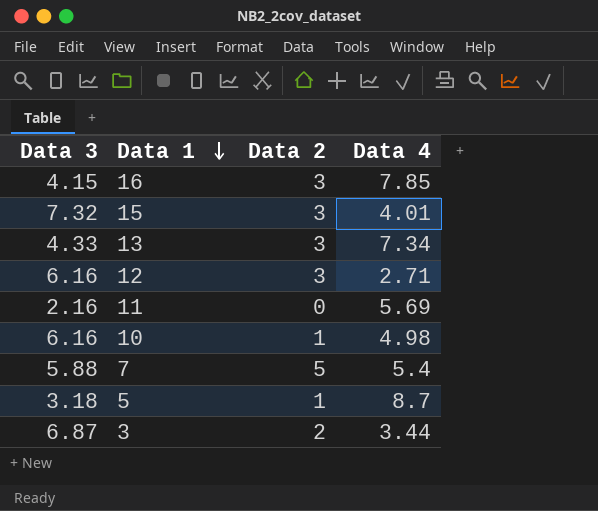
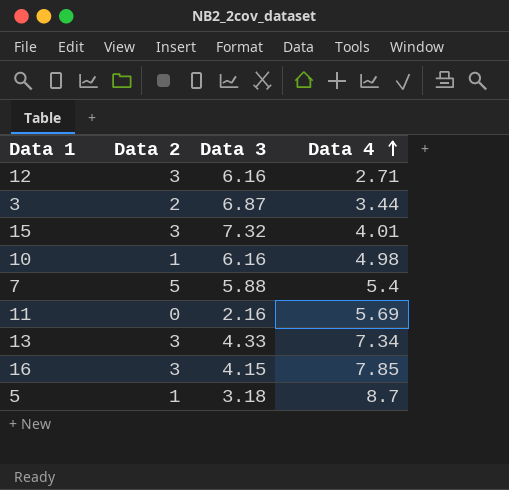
row order: Data 1 descending -> Data 4 ascending
column Data 3 | position: 1 -> 3

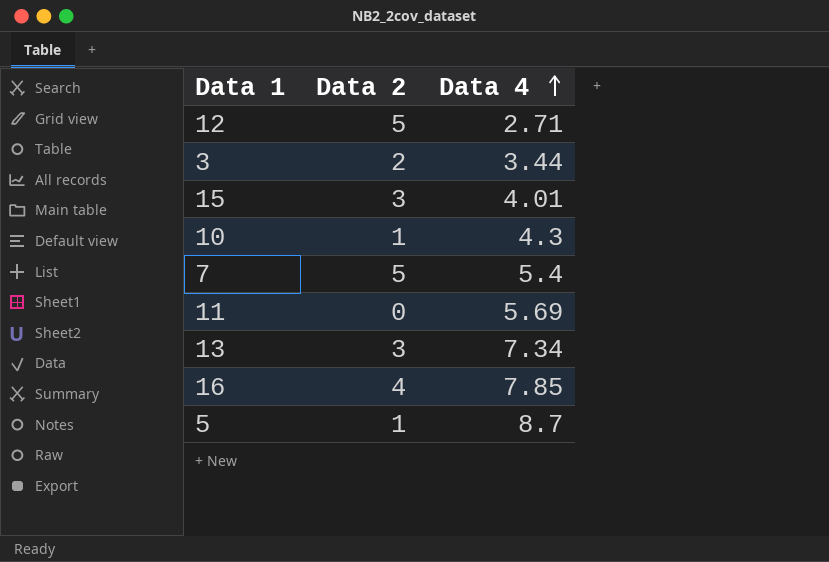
column Data 3 | position: 3 -> none
12 | Data 2: 3 -> 5
10 | Data 4: 4.98 -> 4.3
16 | Data 2: 3 -> 4

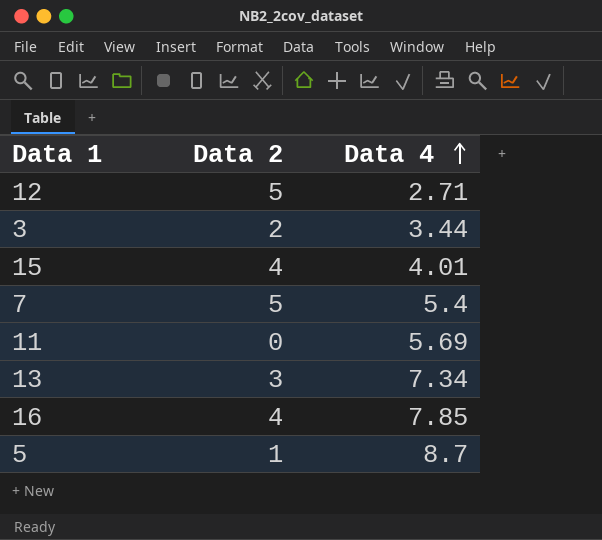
row 10: 1 | 4.3 -> none
15 | Data 2: 3 -> 4

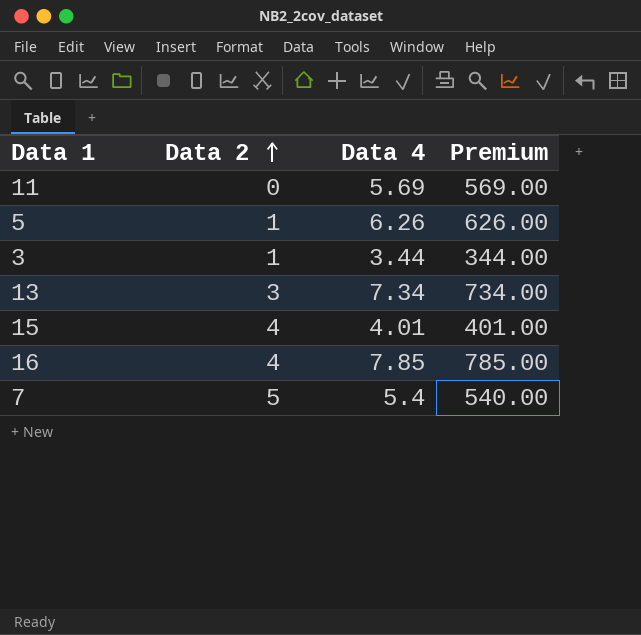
row order: Data 4 ascending -> Data 2 ascending
column Premium | formula: none -> [Data 4] * 100
row 12: 5 | 2.71 -> none
5 | Data 4: 8.7 -> 6.26
3 | Data 2: 2 -> 1

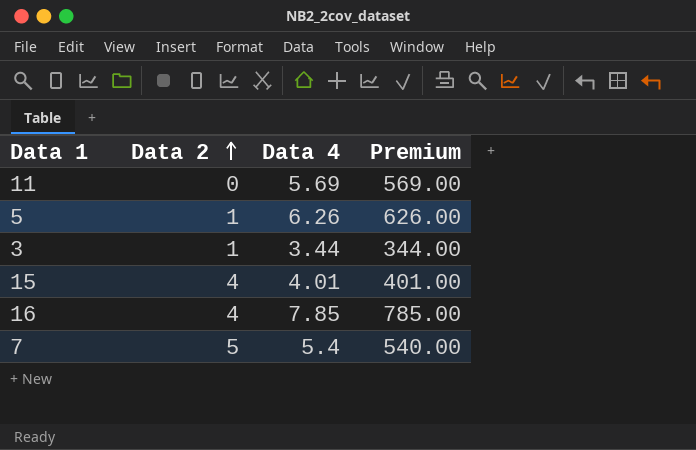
row 13: 3 | 7.34 | 734.00 -> none

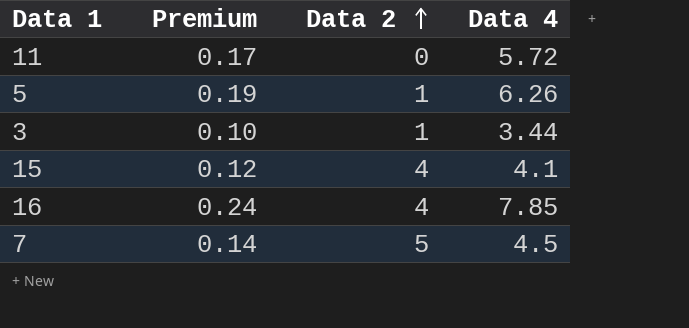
column Premium | formula: [Data 4] * 100 -> [Data 4] * 0.03
column Premium | position: 4 -> 2
11 | Data 4: 5.69 -> 5.72
15 | Data 4: 4.01 -> 4.1
7 | Data 4: 5.4 -> 4.5

